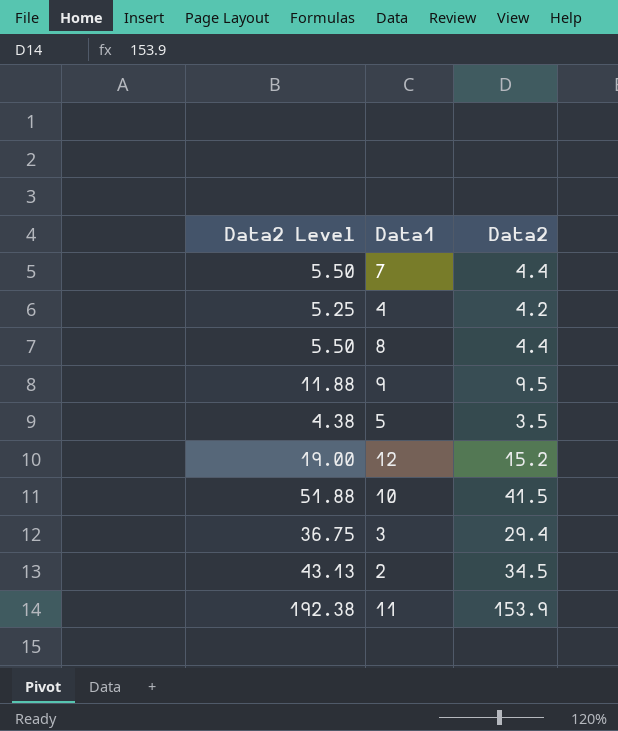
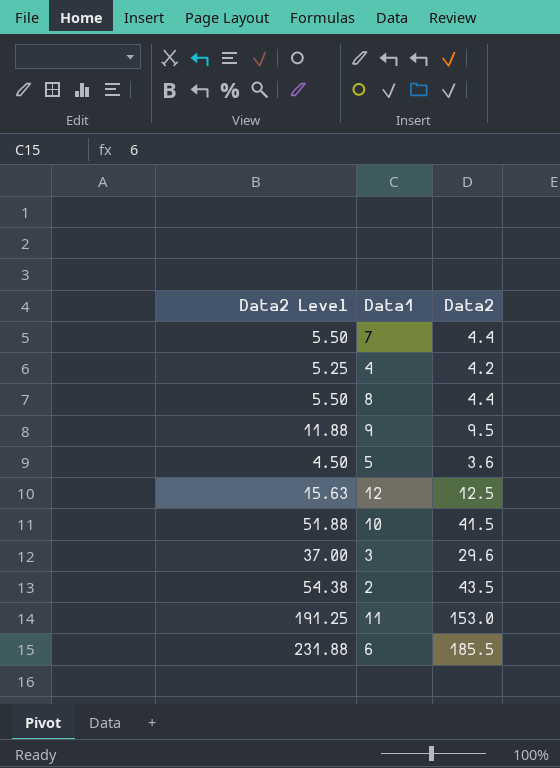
5 | Data2 Level: 4.38 -> 4.50
5 | Data2: 3.5 -> 3.6
12 | Data2 Level: 19.00 -> 15.63
12 | Data2: 15.2 -> 12.5
3 | Data2 Level: 36.75 -> 37.00
3 | Data2: 29.4 -> 29.6
2 | Data2 Level: 43.13 -> 54.38
2 | Data2: 34.5 -> 43.5
11 | Data2 Level: 192.38 -> 191.25
11 | Data2: 153.9 -> 153.0
row 6: none -> 231.88 | 185.5

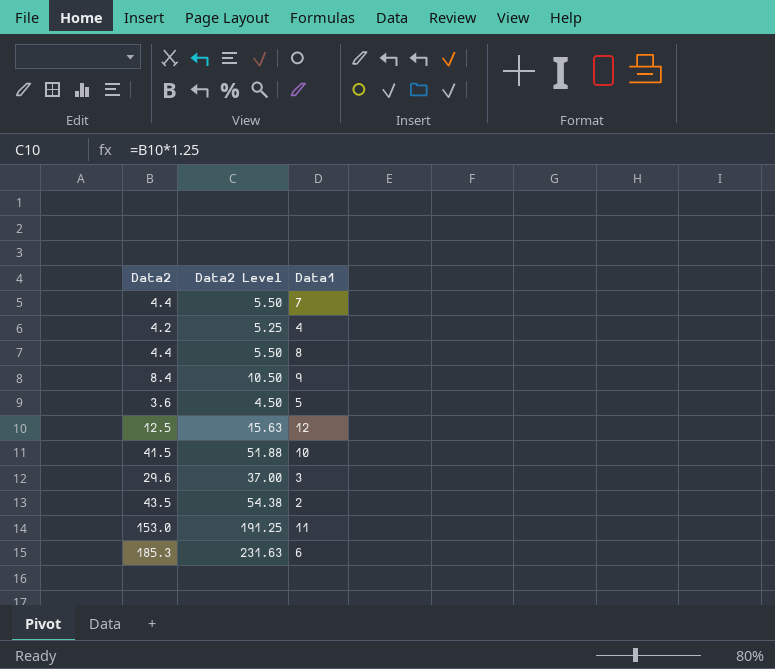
column Data2 | position: 3 -> 1
9 | Data2: 9.5 -> 8.4
9 | Data2 Level: 11.88 -> 10.50
6 | Data2: 185.5 -> 185.3
6 | Data2 Level: 231.88 -> 231.63

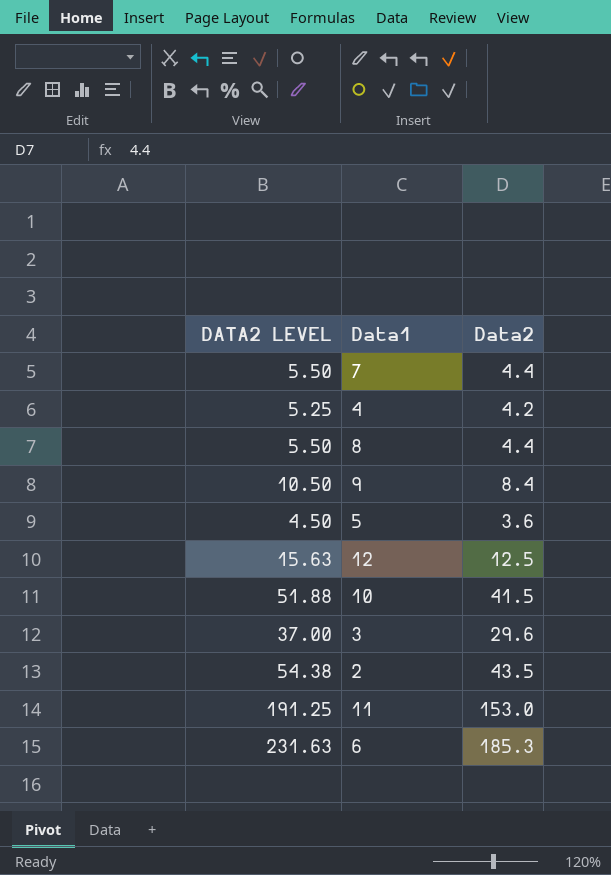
column name: Data2 Level -> DATA2 LEVEL
column Data2 | position: 1 -> 3

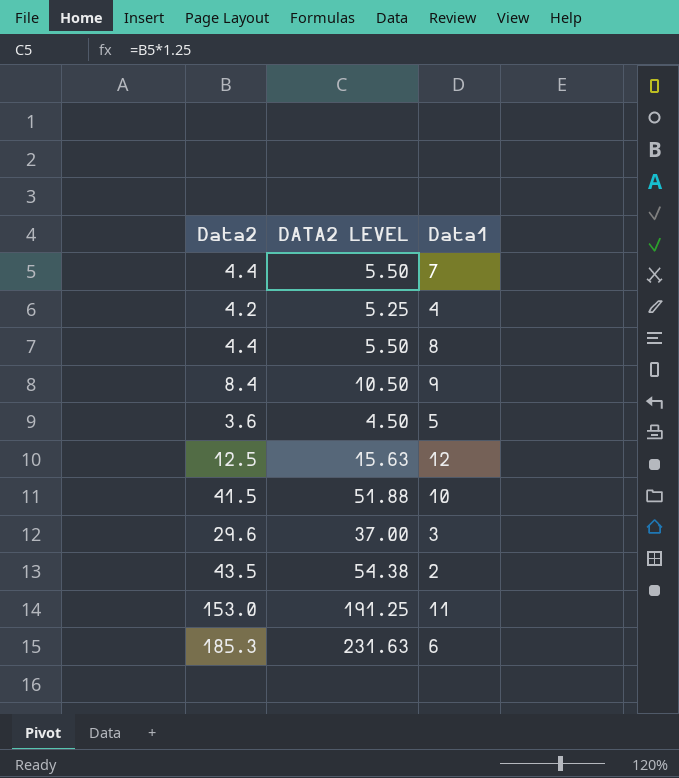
column Data2 | position: 3 -> 1

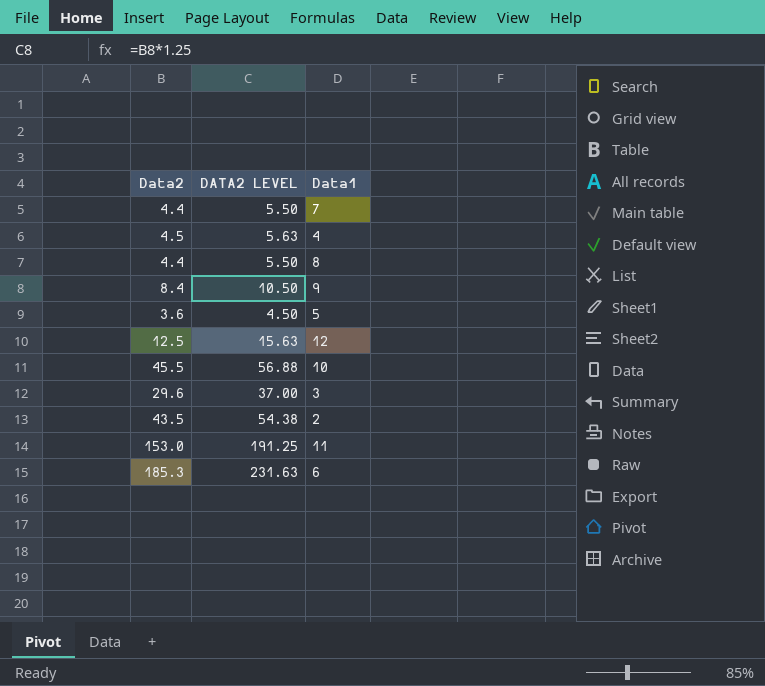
4 | Data2: 4.2 -> 4.5
4 | DATA2 LEVEL: 5.25 -> 5.63
10 | Data2: 41.5 -> 45.5
10 | DATA2 LEVEL: 51.88 -> 56.88

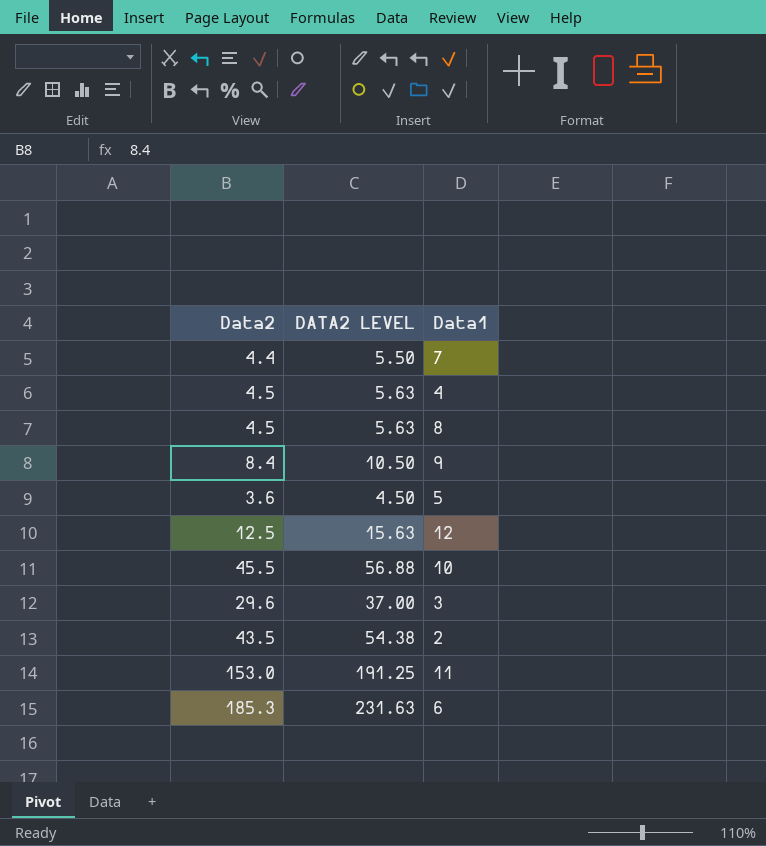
8 | Data2: 4.4 -> 4.5
8 | DATA2 LEVEL: 5.50 -> 5.63

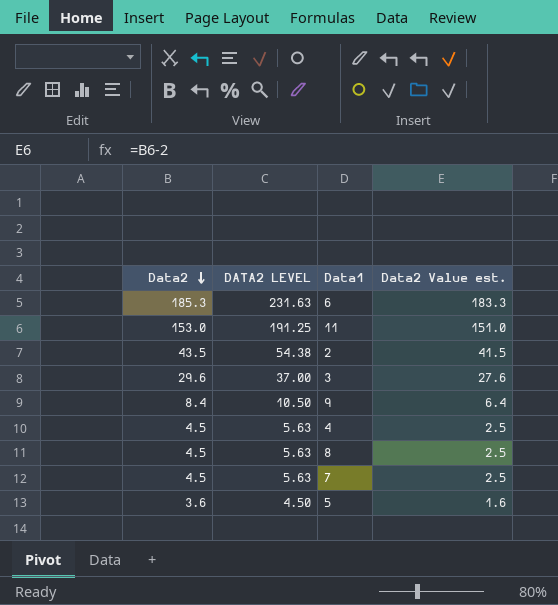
row order: none -> Data2 descending
column Data2 Value est. | formula: none -> [Data2] - 2
row 12: 12.5 | 15.63 -> none
row 10: 45.5 | 56.88 -> none
7 | Data2: 4.4 -> 4.5
7 | DATA2 LEVEL: 5.50 -> 5.63

